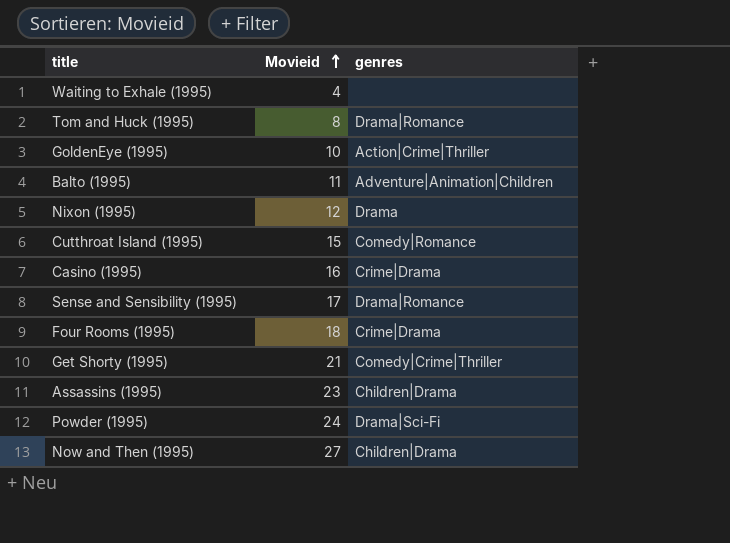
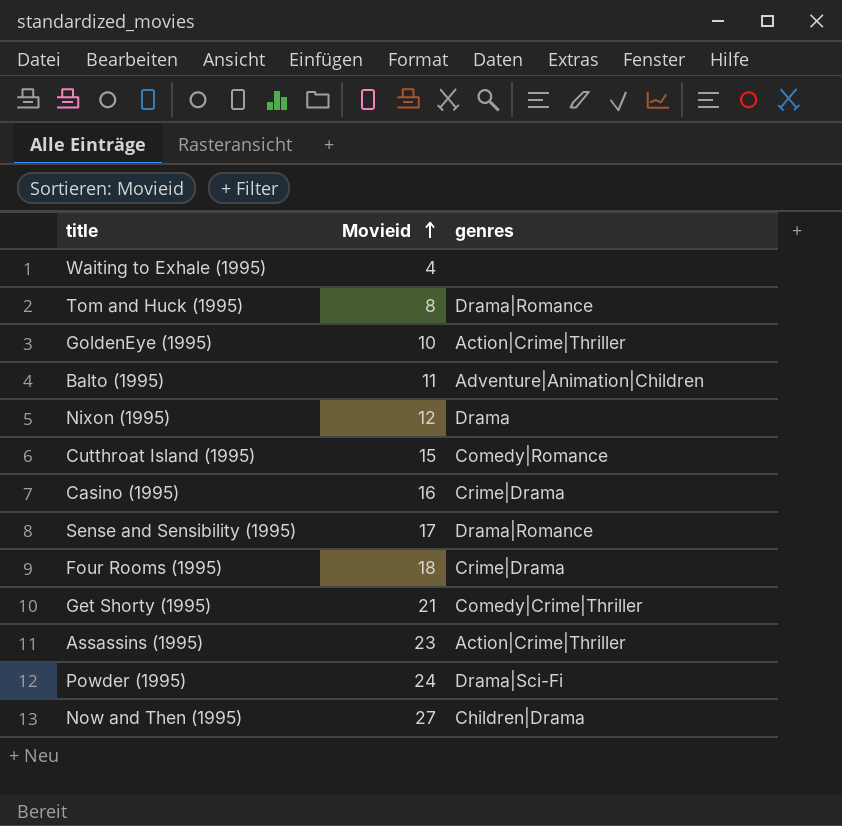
Assassins (1995) | genres: Children|Drama -> Action|Crime|Thriller

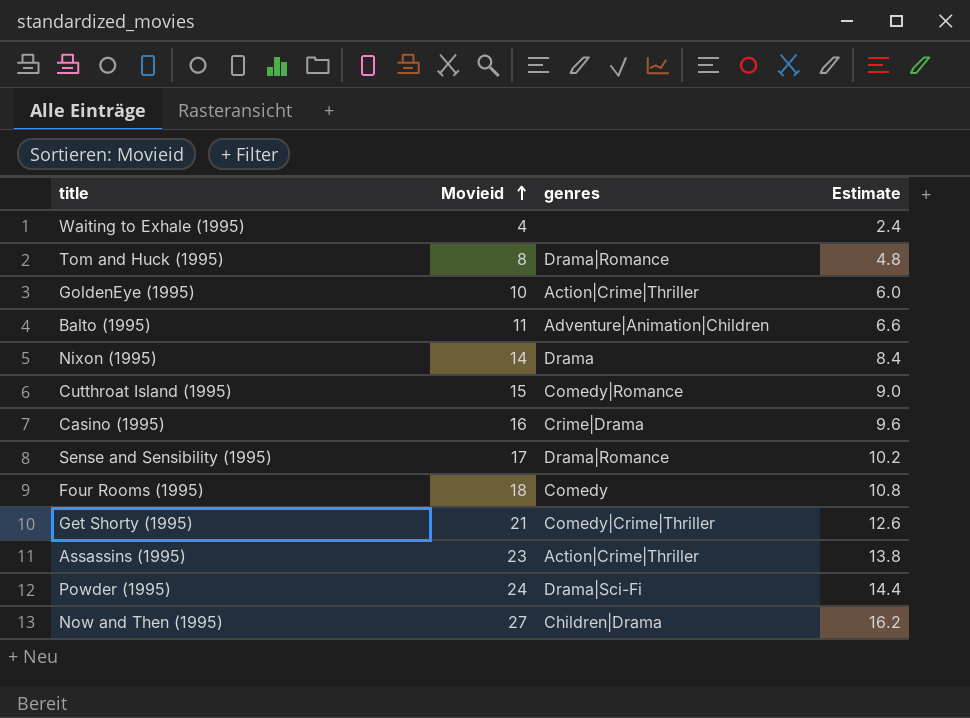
column Estimate | formula: none -> [Movieid] * 0.6
Nixon (1995) | Movieid: 12 -> 14
Four Rooms (1995) | genres: Crime|Drama -> Comedy

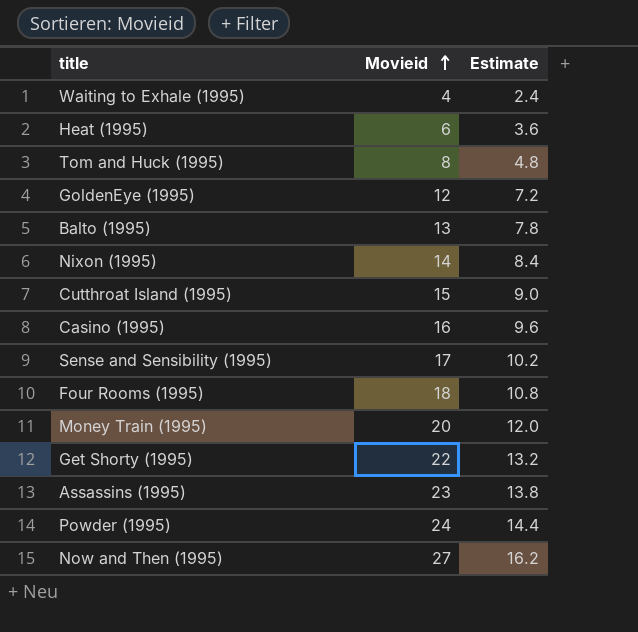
column genres | position: 3 -> none
row Heat (1995): none -> 6 | 3.6
GoldenEye (1995) | Movieid: 10 -> 12
GoldenEye (1995) | Estimate: 6.0 -> 7.2
Balto (1995) | Movieid: 11 -> 13
Balto (1995) | Estimate: 6.6 -> 7.8
row Money Train (1995): none -> 20 | 12.0
Get Shorty (1995) | Movieid: 21 -> 22
Get Shorty (1995) | Estimate: 12.6 -> 13.2

